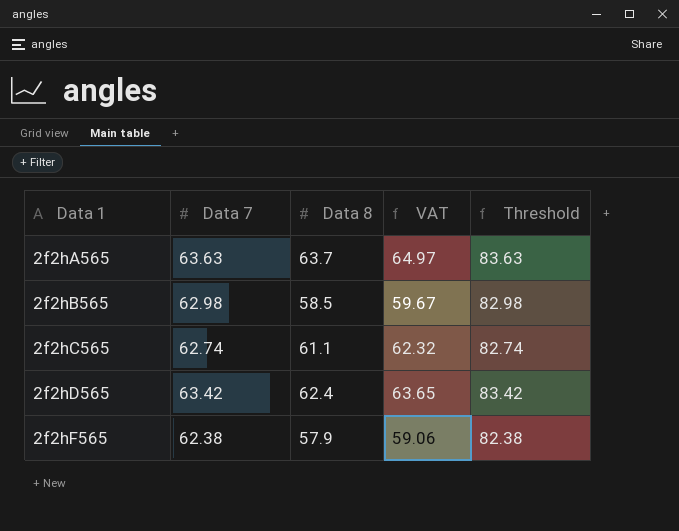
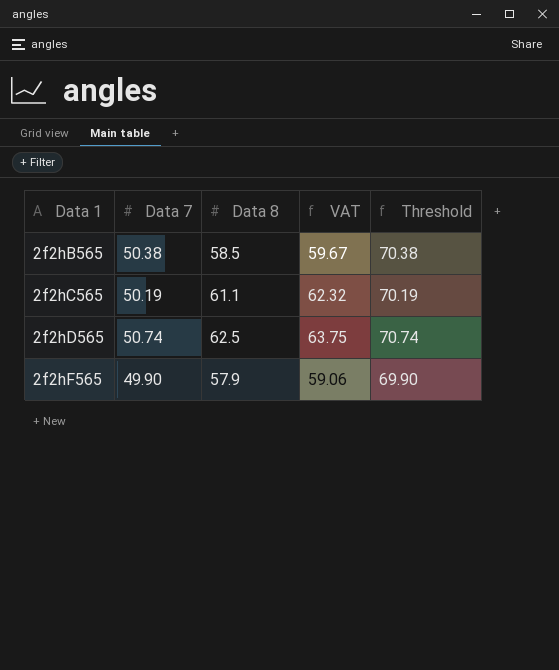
row 2f2hA565: 63.63 | 63.7 | 64.97 | 83.63 -> none
2f2hB565 | Data 7: 62.98 -> 50.38
2f2hB565 | Threshold: 82.98 -> 70.38
2f2hC565 | Data 7: 62.74 -> 50.19
2f2hC565 | Threshold: 82.74 -> 70.19
2f2hD565 | Data 7: 63.42 -> 50.74
2f2hD565 | Data 8: 62.4 -> 62.5
2f2hD565 | VAT: 63.65 -> 63.75
2f2hD565 | Threshold: 83.42 -> 70.74
2f2hF565 | Data 7: 62.38 -> 49.90
2f2hF565 | Threshold: 82.38 -> 69.90

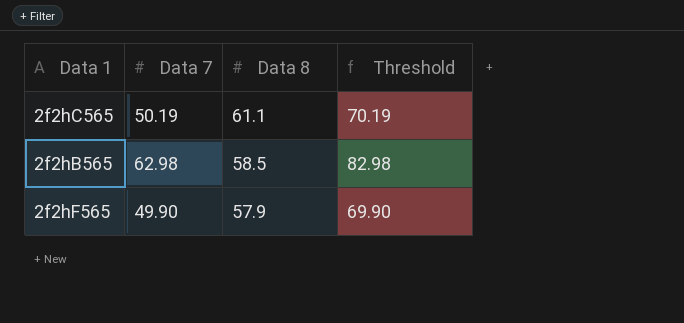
row order: Data 1 ascending -> Data 8 descending
column VAT | formula: [Data 8] * 1.02 -> none
row 2f2hD565: 50.74 | 62.5 | 63.75 | 70.74 -> none
2f2hB565 | Data 7: 50.38 -> 62.98
2f2hB565 | Threshold: 70.38 -> 82.98

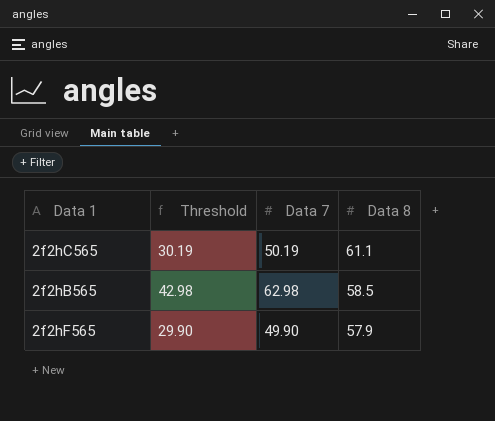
column Threshold | formula: [Data 7] + 20 -> [Data 7] - 20
column Threshold | position: 4 -> 2

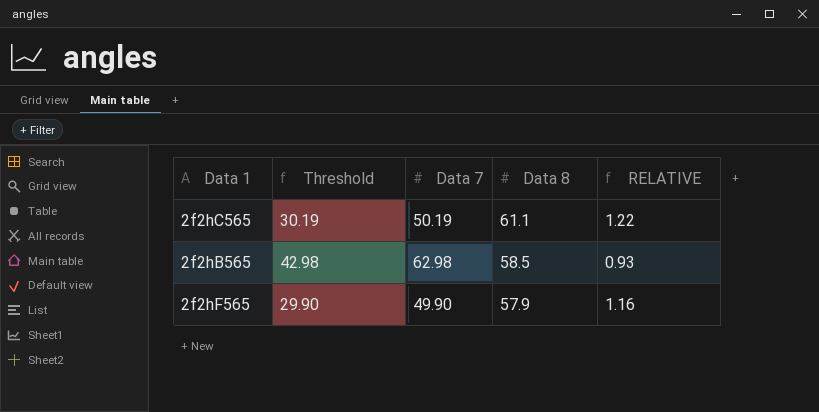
column RELATIVE | formula: none -> [Data 8] / [Data 7]

